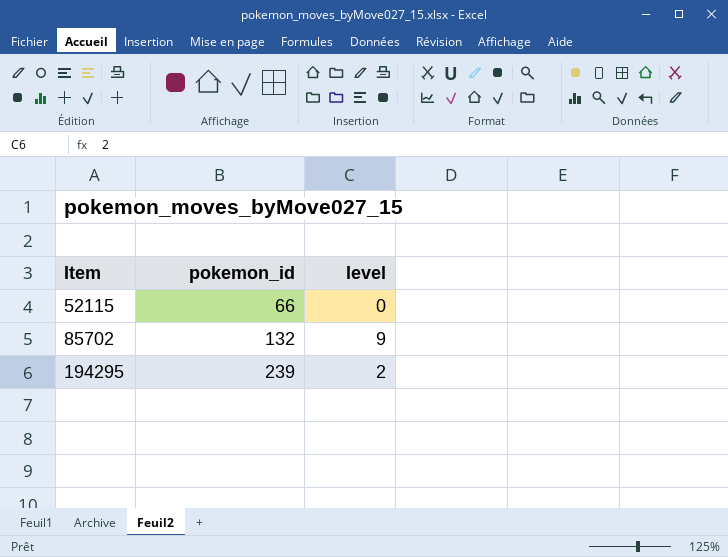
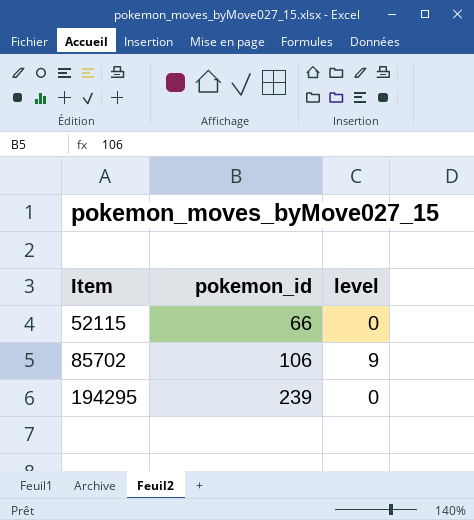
85702 | pokemon_id: 132 -> 106
194295 | level: 2 -> 0

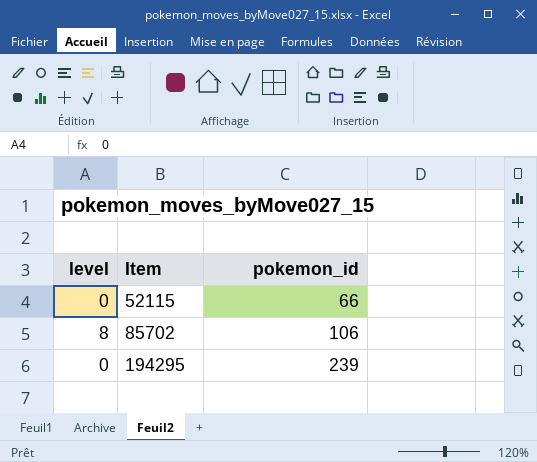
column level | position: 3 -> 1
85702 | level: 9 -> 8

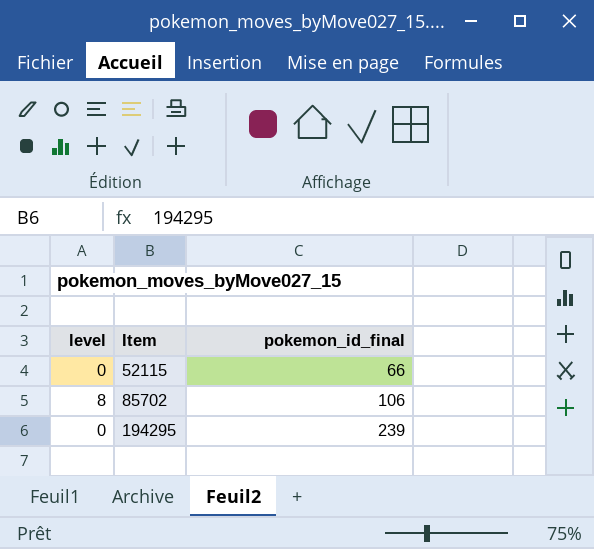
column name: pokemon_id -> pokemon_id_final

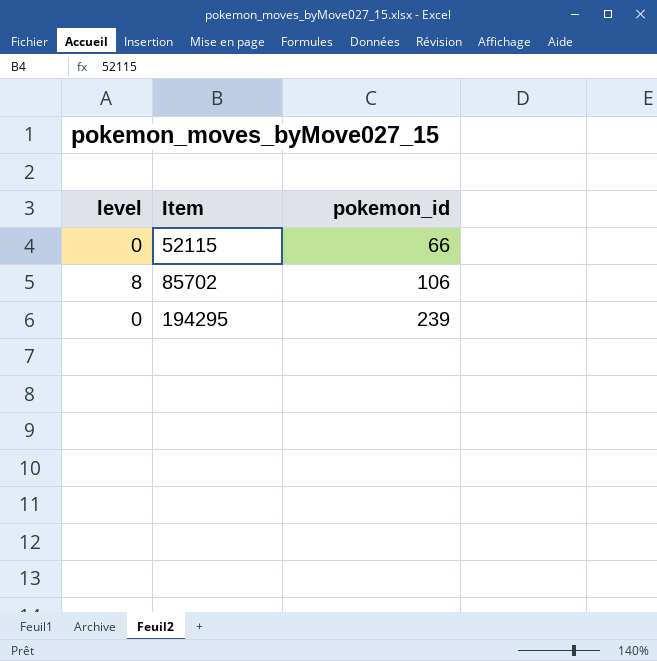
column name: pokemon_id_final -> pokemon_id

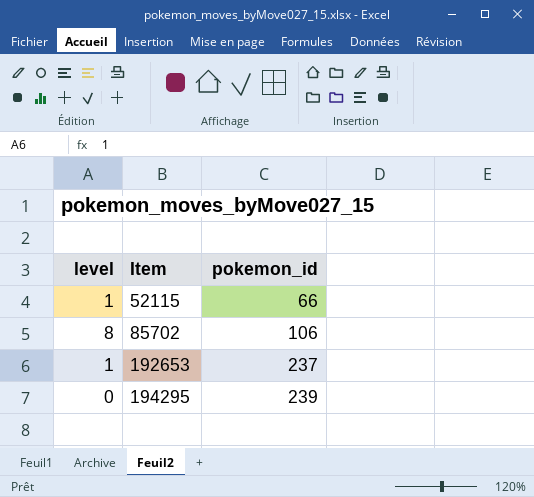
52115 | level: 0 -> 1
row 192653: none -> 1 | 237

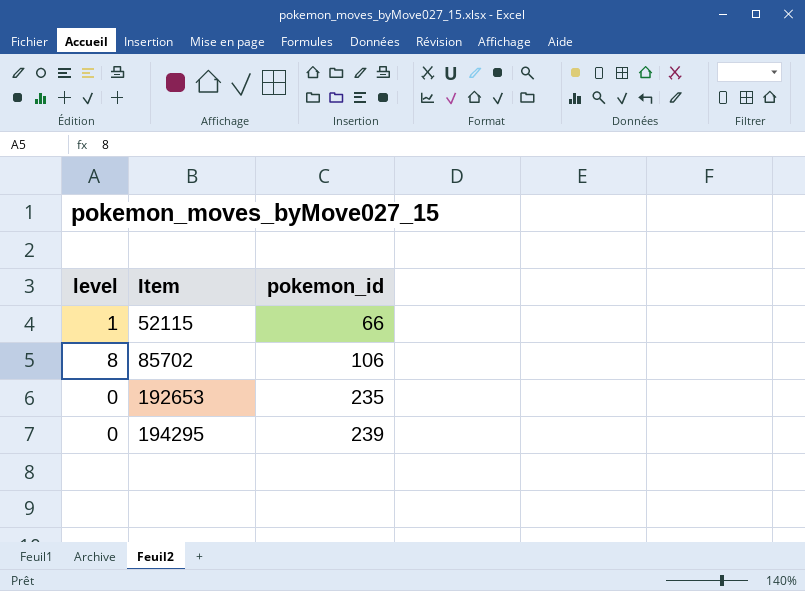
192653 | level: 1 -> 0
192653 | pokemon_id: 237 -> 235

